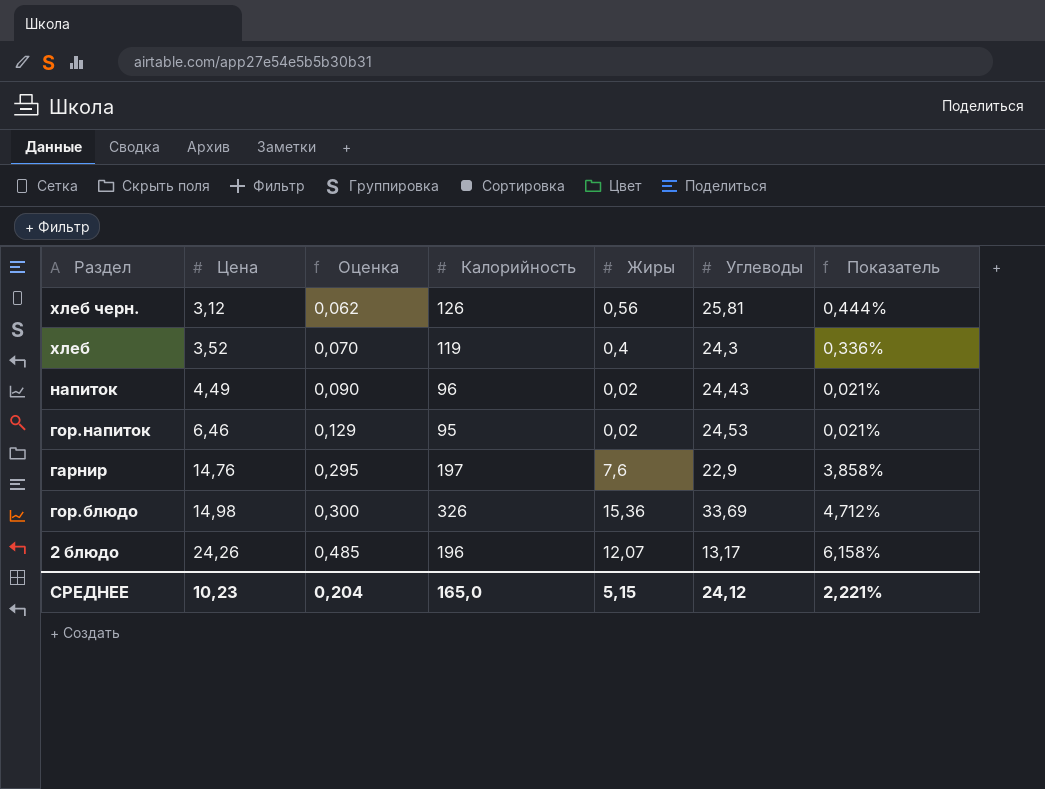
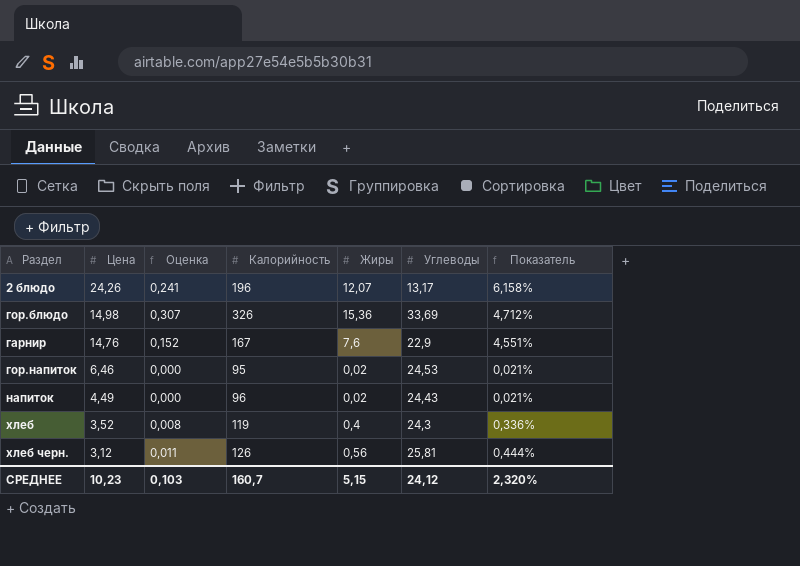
row order: Цена ascending -> Цена descending
column Оценка | formula: [Цена] * 0,02 -> [Жиры] * 0,02
гарнир | Калорийность: 197 -> 167
гарнир | Показатель: 3,858% -> 4,551%
СРЕДНЕЕ | Оценка: 0,204 -> 0,103
СРЕДНЕЕ | Калорийность: 165,0 -> 160,7
СРЕДНЕЕ | Показатель: 2,221% -> 2,320%

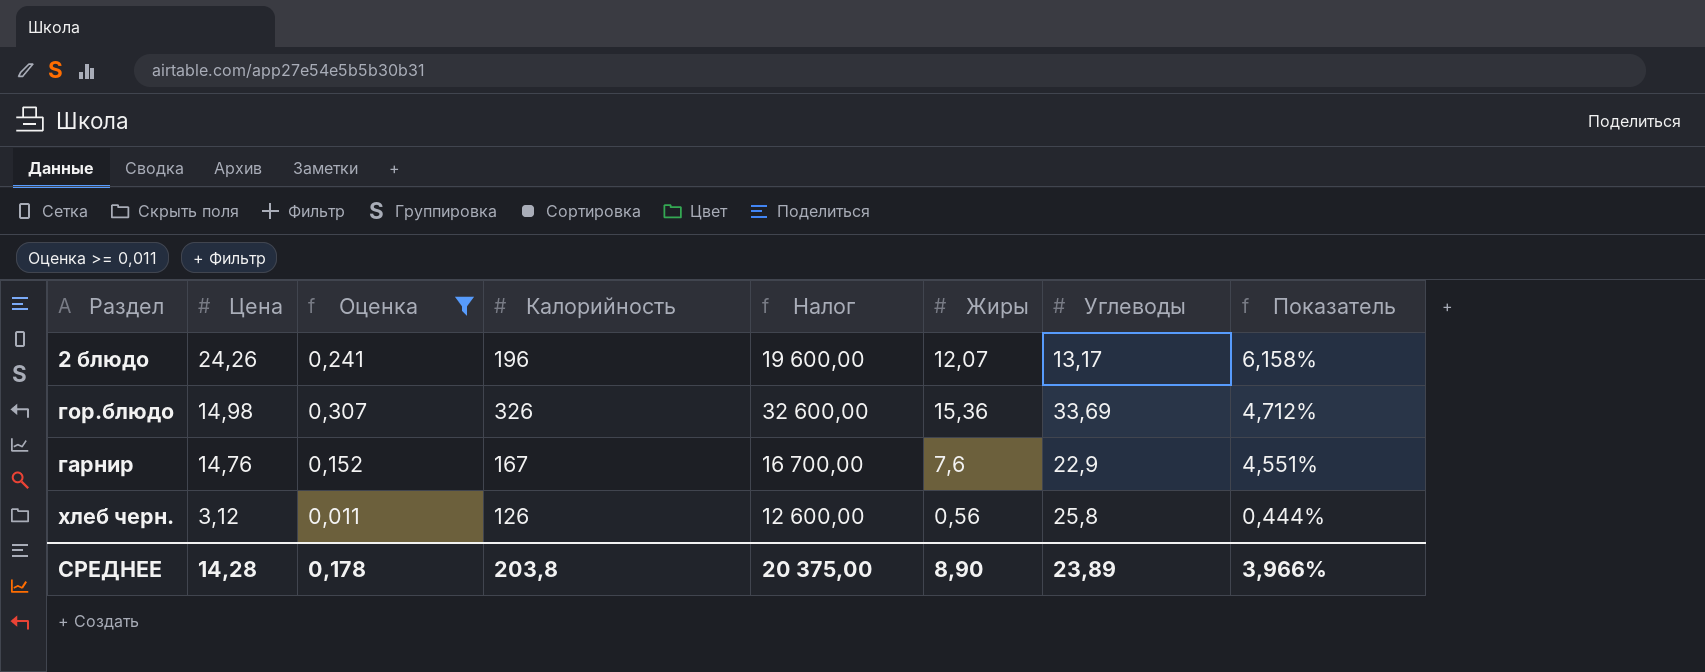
filter: none -> Оценка >= 0,011
column Налог | formula: none -> [Калорийность] * 100
хлеб черн. | Углеводы: 25,81 -> 25,8
СРЕДНЕЕ | Цена: 10,23 -> 14,28
СРЕДНЕЕ | Оценка: 0,103 -> 0,178
СРЕДНЕЕ | Калорийность: 160,7 -> 203,8
СРЕДНЕЕ | Жиры: 5,15 -> 8,90
СРЕДНЕЕ | Углеводы: 24,12 -> 23,89
СРЕДНЕЕ | Показатель: 2,320% -> 3,966%

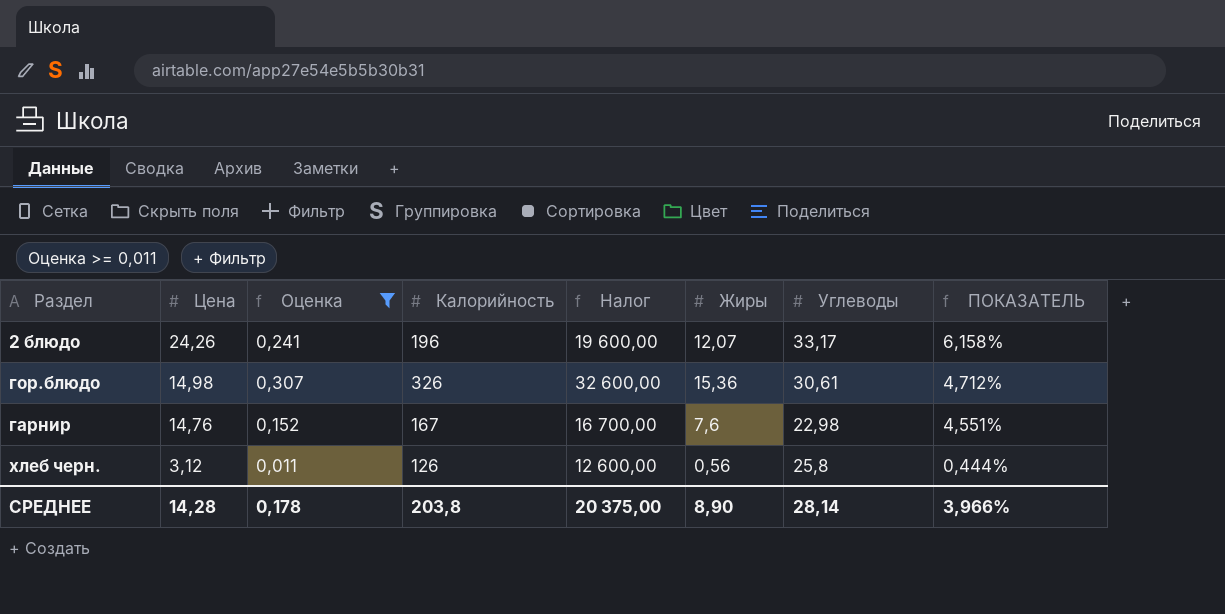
column name: Показатель -> ПОКАЗАТЕЛЬ
2 блюдо | Углеводы: 13,17 -> 33,17
гор.блюдо | Углеводы: 33,69 -> 30,61
гарнир | Углеводы: 22,9 -> 22,98
СРЕДНЕЕ | Углеводы: 23,89 -> 28,14

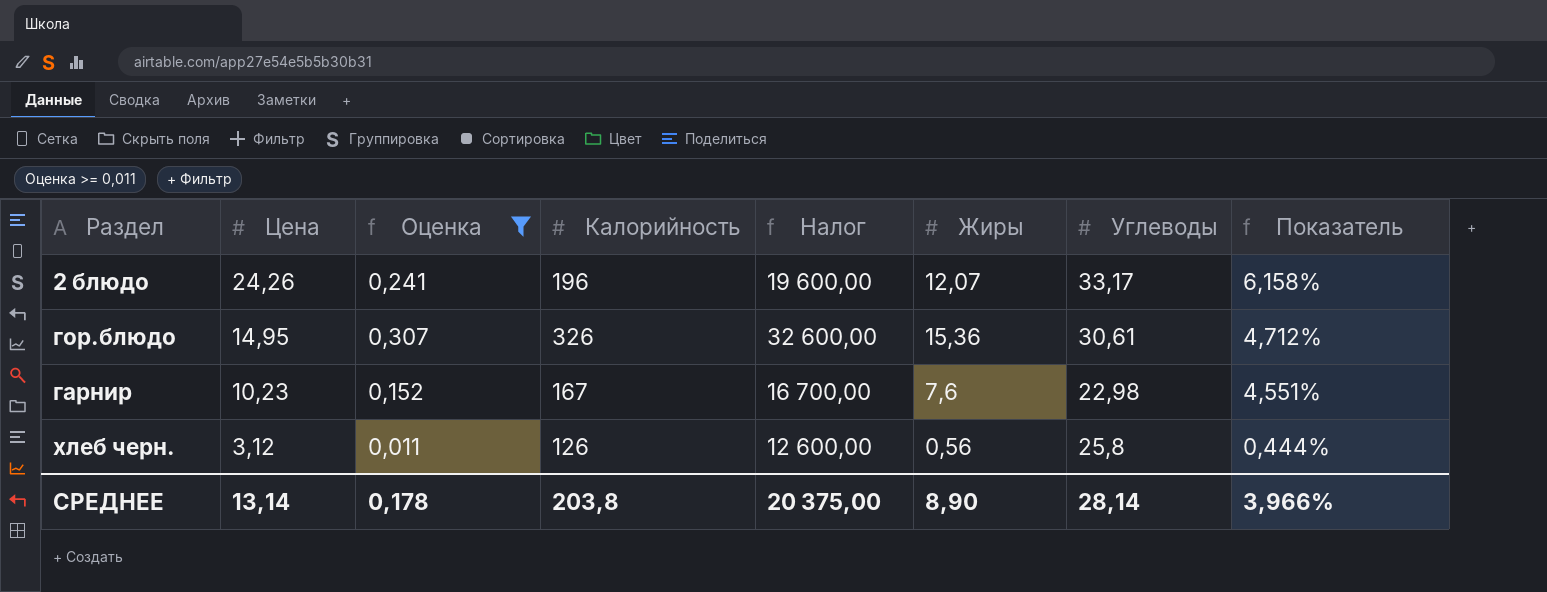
column name: ПОКАЗАТЕЛЬ -> Показатель
гор.блюдо | Цена: 14,98 -> 14,95
гарнир | Цена: 14,76 -> 10,23
СРЕДНЕЕ | Цена: 14,28 -> 13,14

